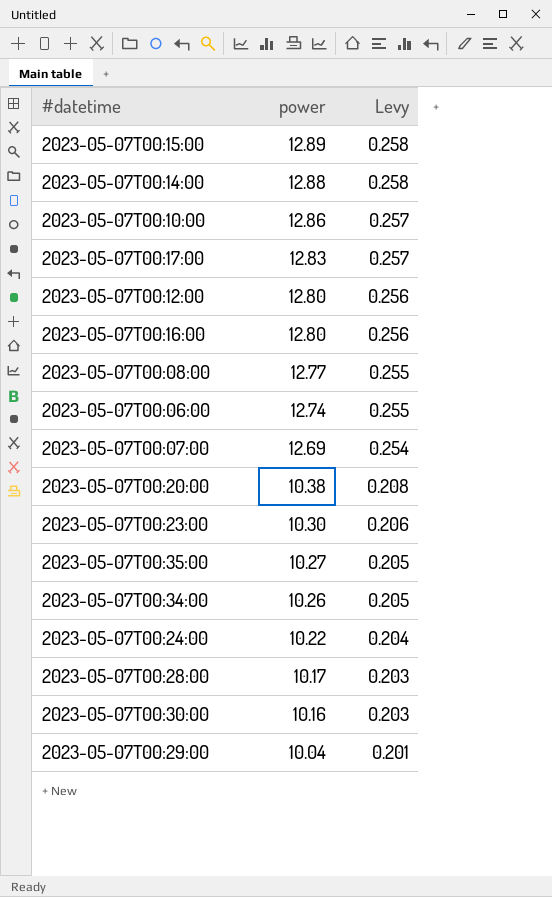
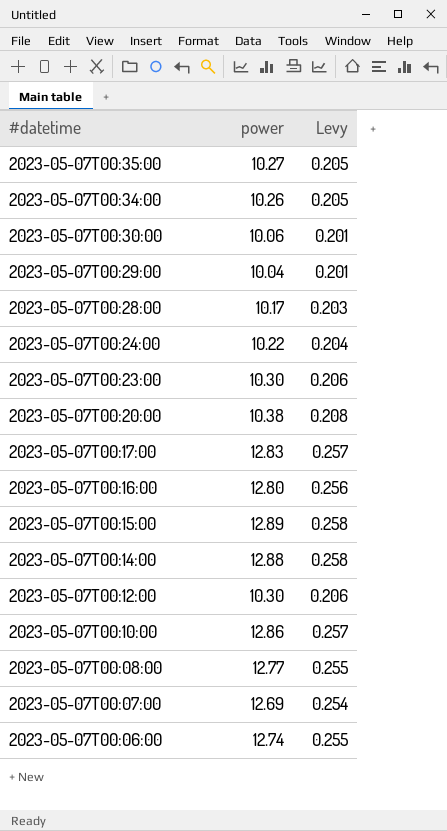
row order: power descending -> #datetime descending
2023-05-07T00:30:00 | power: 10.16 -> 10.06
2023-05-07T00:30:00 | Levy: 0.203 -> 0.201
2023-05-07T00:12:00 | power: 12.80 -> 10.30
2023-05-07T00:12:00 | Levy: 0.256 -> 0.206

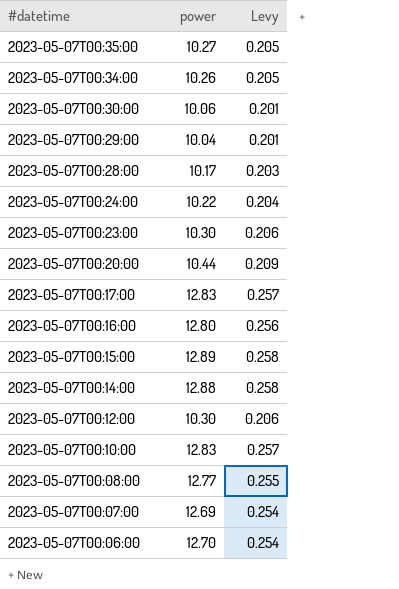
2023-05-07T00:20:00 | power: 10.38 -> 10.44
2023-05-07T00:20:00 | Levy: 0.208 -> 0.209
2023-05-07T00:10:00 | power: 12.86 -> 12.83
2023-05-07T00:06:00 | power: 12.74 -> 12.70
2023-05-07T00:06:00 | Levy: 0.255 -> 0.254

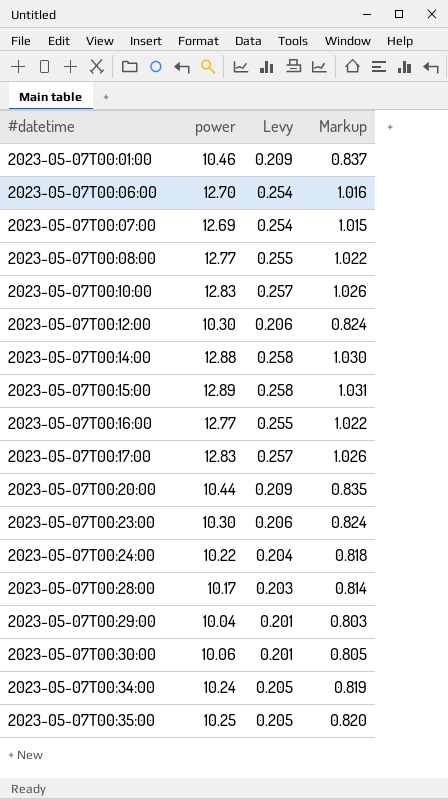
row order: #datetime descending -> #datetime ascending
column Markup | formula: none -> [power] * 0.08
row 2023-05-07T00:01:00: none -> 10.46 | 0.209 | 0.837
2023-05-07T00:16:00 | power: 12.80 -> 12.77
2023-05-07T00:16:00 | Levy: 0.256 -> 0.255
2023-05-07T00:34:00 | power: 10.26 -> 10.24
2023-05-07T00:35:00 | power: 10.27 -> 10.25

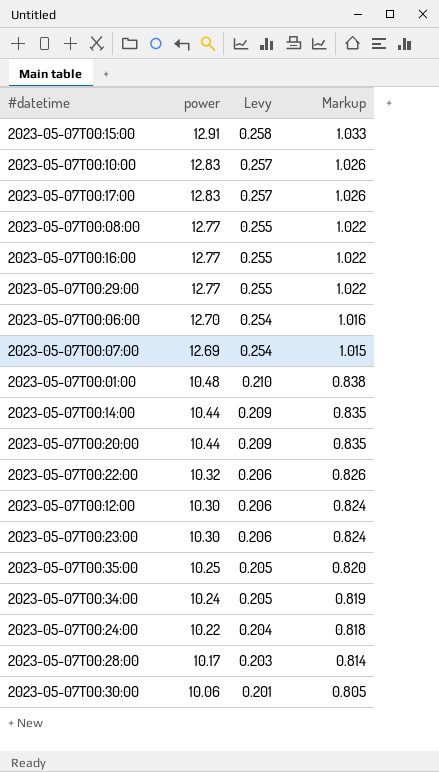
row order: #datetime ascending -> power descending
2023-05-07T00:15:00 | power: 12.89 -> 12.91
2023-05-07T00:15:00 | Markup: 1.031 -> 1.033
2023-05-07T00:29:00 | power: 10.04 -> 12.77
2023-05-07T00:29:00 | Levy: 0.201 -> 0.255
2023-05-07T00:29:00 | Markup: 0.803 -> 1.022
2023-05-07T00:01:00 | power: 10.46 -> 10.48
2023-05-07T00:01:00 | Levy: 0.209 -> 0.210
2023-05-07T00:01:00 | Markup: 0.837 -> 0.838
2023-05-07T00:14:00 | power: 12.88 -> 10.44
2023-05-07T00:14:00 | Levy: 0.258 -> 0.209
2023-05-07T00:14:00 | Markup: 1.030 -> 0.835
row 2023-05-07T00:22:00: none -> 10.32 | 0.206 | 0.826

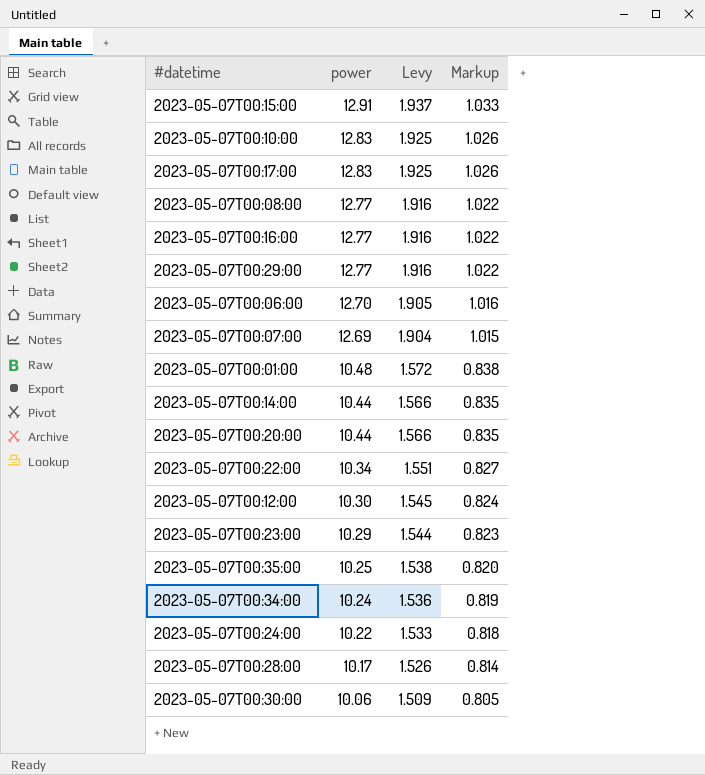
column Levy | formula: [power] * 0.02 -> [power] * 0.15
2023-05-07T00:22:00 | power: 10.32 -> 10.34
2023-05-07T00:22:00 | Markup: 0.826 -> 0.827
2023-05-07T00:23:00 | power: 10.30 -> 10.29
2023-05-07T00:23:00 | Markup: 0.824 -> 0.823

